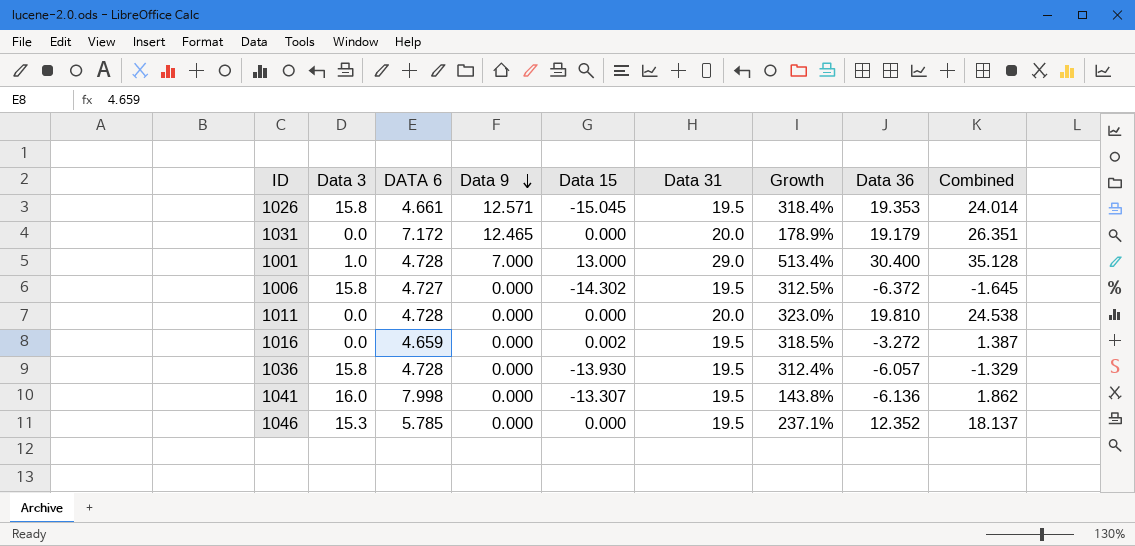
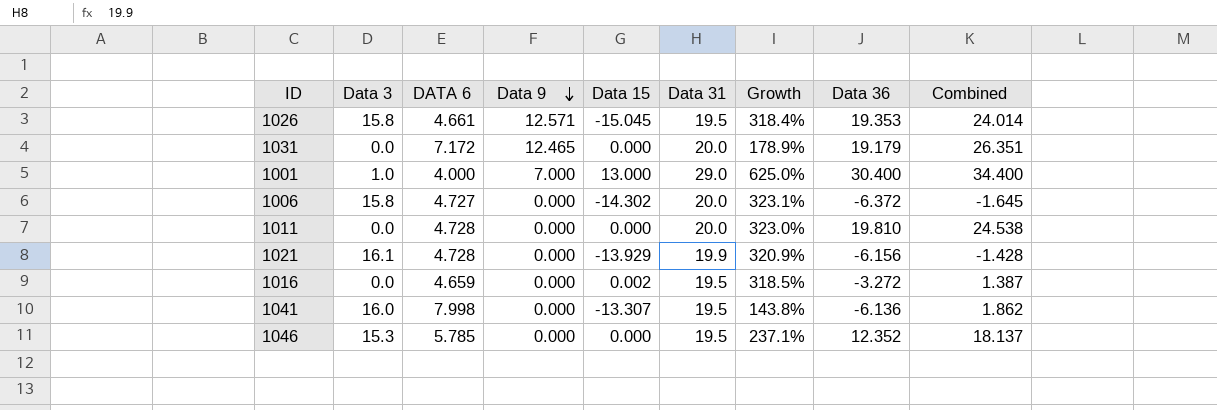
row 1036: 15.8 | 4.728 | 0.000 | -13.930 | 19.5 | 312.4% | -6.057 | -1.329 -> none
1001 | DATA 6: 4.728 -> 4.000
1001 | Growth: 513.4% -> 625.0%
1001 | Combined: 35.128 -> 34.400
1006 | Data 31: 19.5 -> 20.0
1006 | Growth: 312.5% -> 323.1%
row 1021: none -> 16.1 | 4.728 | 0.000 | -13.929 | 19.9 | 320.9% | -6.156 | -1.428

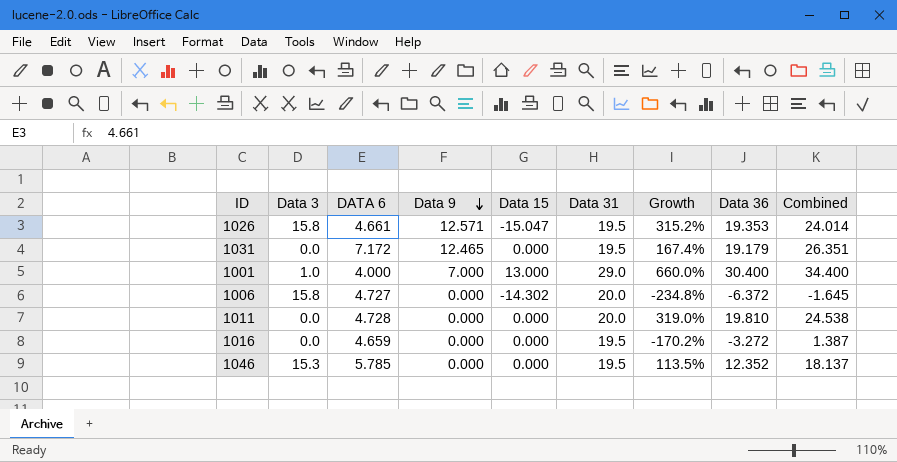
column Growth | formula: ([Data 31] - [DATA 6]) / [DATA 6] -> ([Data 36] - [DATA 6]) / [DATA 6]
row 1021: 16.1 | 4.728 | 0.000 | -13.929 | 19.9 | 320.9% | -6.156 | -1.428 -> none
row 1041: 16.0 | 7.998 | 0.000 | -13.307 | 19.5 | 143.8% | -6.136 | 1.862 -> none
1026 | Data 15: -15.045 -> -15.047
1031 | Data 31: 20.0 -> 19.5
1016 | Data 15: 0.002 -> 0.000

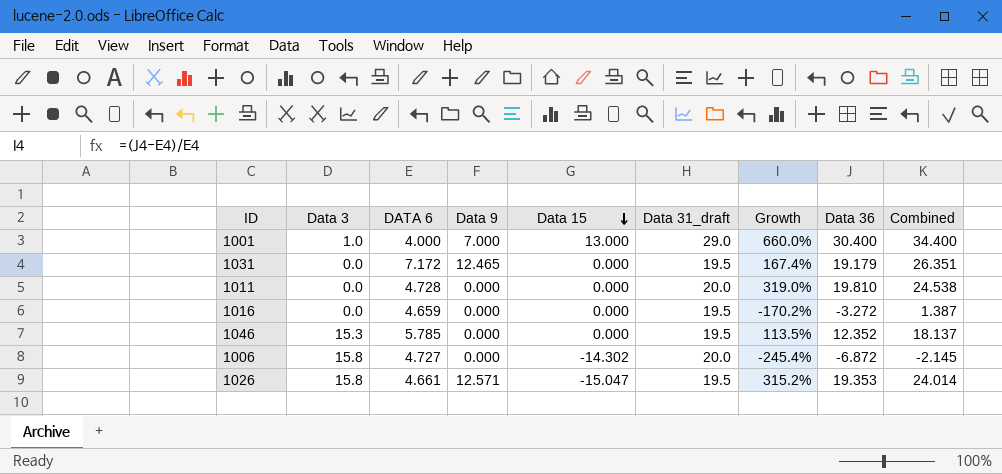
row order: Data 9 descending -> Data 15 descending
column name: Data 31 -> Data 31_draft
1006 | Growth: -234.8% -> -245.4%
1006 | Data 36: -6.372 -> -6.872
1006 | Combined: -1.645 -> -2.145

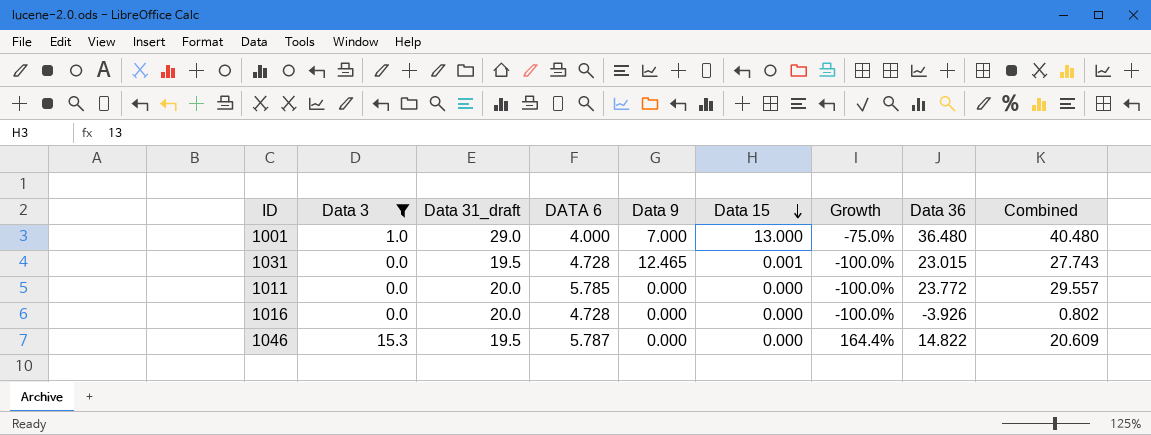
filter: none -> Data 3 != 15.8
column Data 31_draft | position: 6 -> 3
column Growth | formula: ([Data 36] - [DATA 6]) / [DATA 6] -> ([Data 3] - [DATA 6]) / [DATA 6]
1001 | Data 36: 30.400 -> 36.480
1001 | Combined: 34.400 -> 40.480
1031 | DATA 6: 7.172 -> 4.728
1031 | Data 15: 0.000 -> 0.001
1031 | Data 36: 19.179 -> 23.015
1031 | Combined: 26.351 -> 27.743
1011 | DATA 6: 4.728 -> 5.785
1011 | Data 36: 19.810 -> 23.772
1011 | Combined: 24.538 -> 29.557
1016 | Data 31_draft: 19.5 -> 20.0
1016 | DATA 6: 4.659 -> 4.728
1016 | Data 36: -3.272 -> -3.926
1016 | Combined: 1.387 -> 0.802
1046 | DATA 6: 5.785 -> 5.787
1046 | Data 36: 12.352 -> 14.822
1046 | Combined: 18.137 -> 20.609

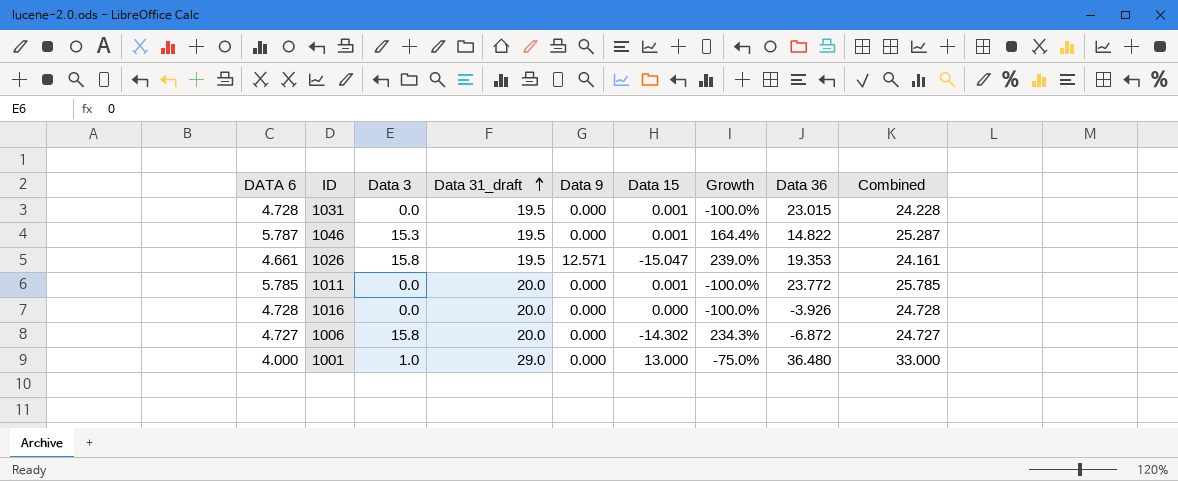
filter: Data 3 != 15.8 -> none
row order: Data 15 descending -> Data 31_draft ascending
column DATA 6 | position: 4 -> 1
column Combined | formula: [DATA 6] + [Data 36] -> [DATA 6] + [Data 31_draft]
1031 | Data 9: 12.465 -> 0.000
1046 | Data 15: 0.000 -> 0.001
1011 | Data 15: 0.000 -> 0.001
1001 | Data 9: 7.000 -> 0.000

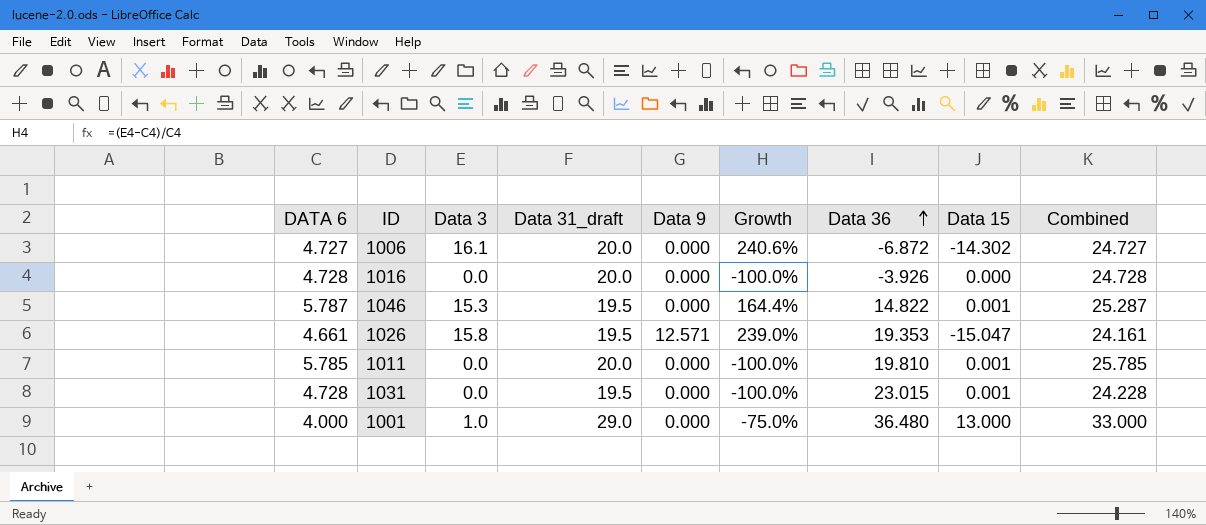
row order: Data 31_draft ascending -> Data 36 ascending
column Data 15 | position: 6 -> 8
1006 | Data 3: 15.8 -> 16.1
1006 | Growth: 234.3% -> 240.6%
1011 | Data 36: 23.772 -> 19.810

